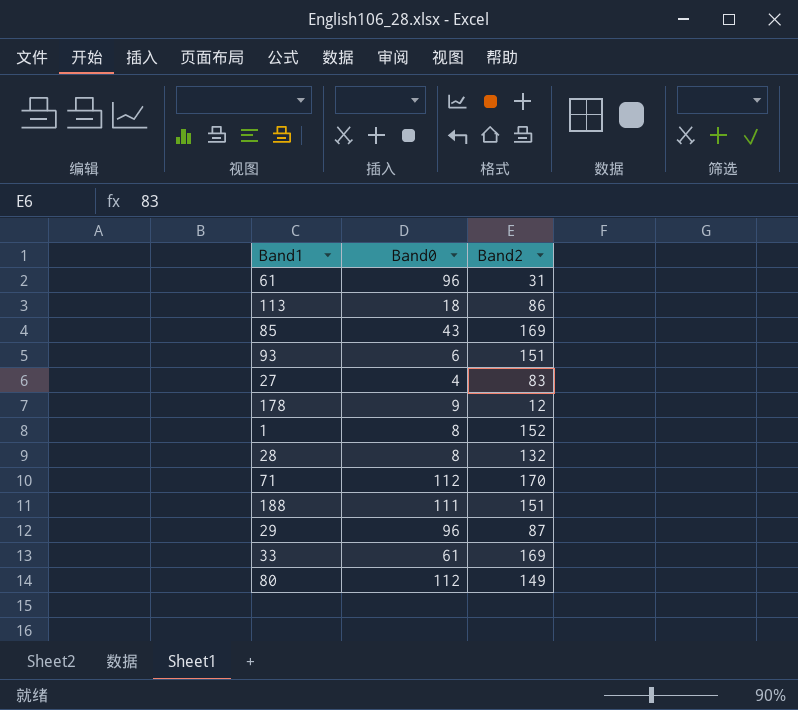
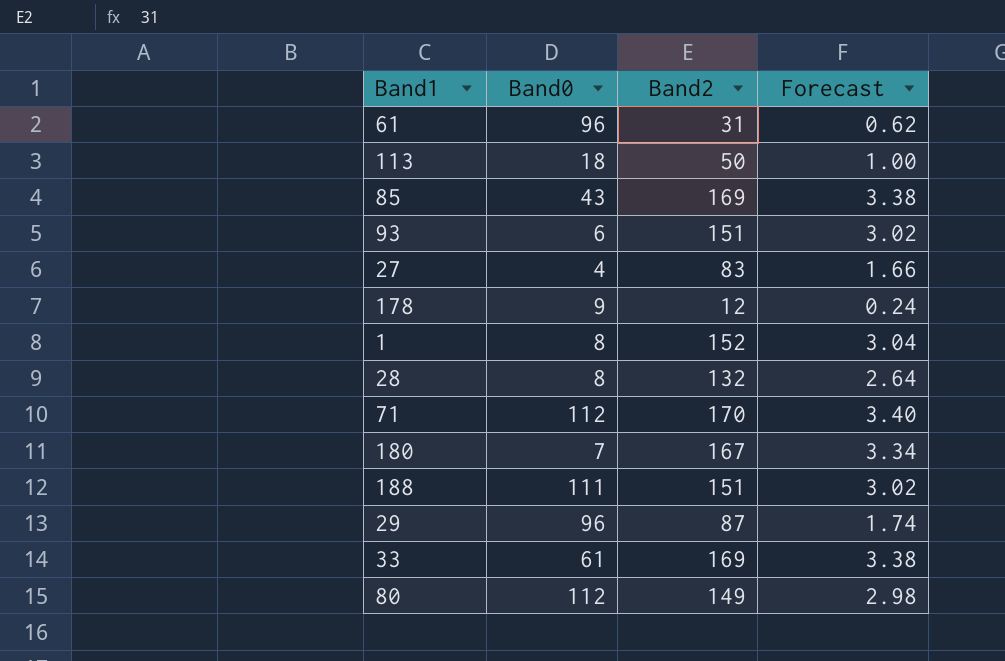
column Forecast | formula: none -> [Band2] * 0.02
113 | Band2: 86 -> 50
row 180: none -> 7 | 167 | 3.34

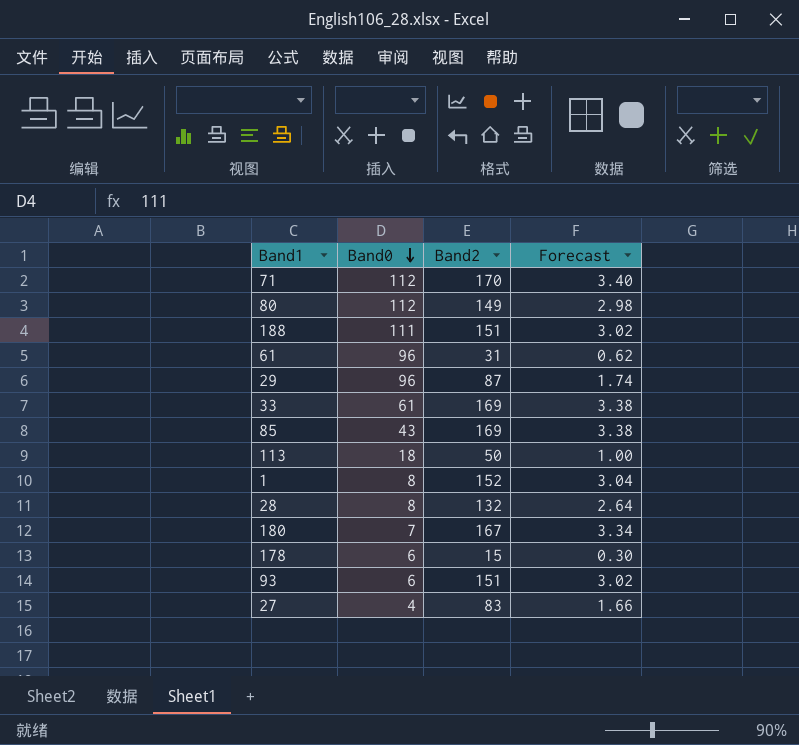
row order: none -> Band0 descending
178 | Band0: 9 -> 6
178 | Band2: 12 -> 15
178 | Forecast: 0.24 -> 0.30

